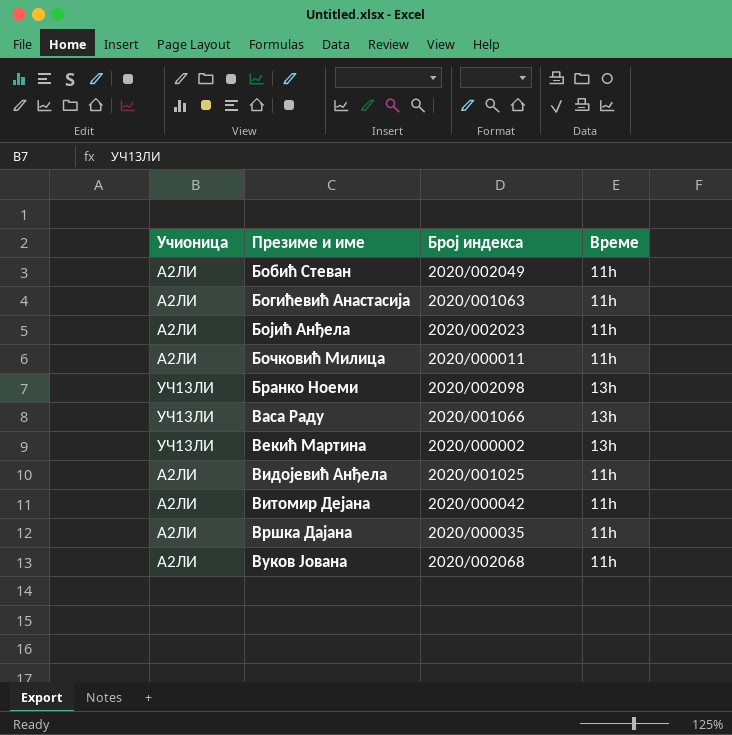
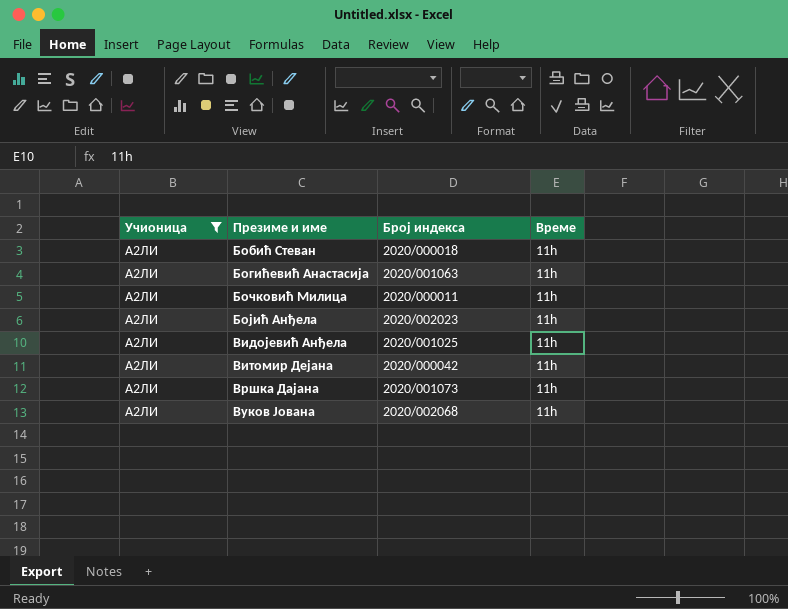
filter: none -> Учионица = А2ЛИ
row order: none -> Презиме и име ascending
Бобић Стеван | Број индекса: 2020/002049 -> 2020/000018
Вршка Дајана | Број индекса: 2020/000035 -> 2020/001073

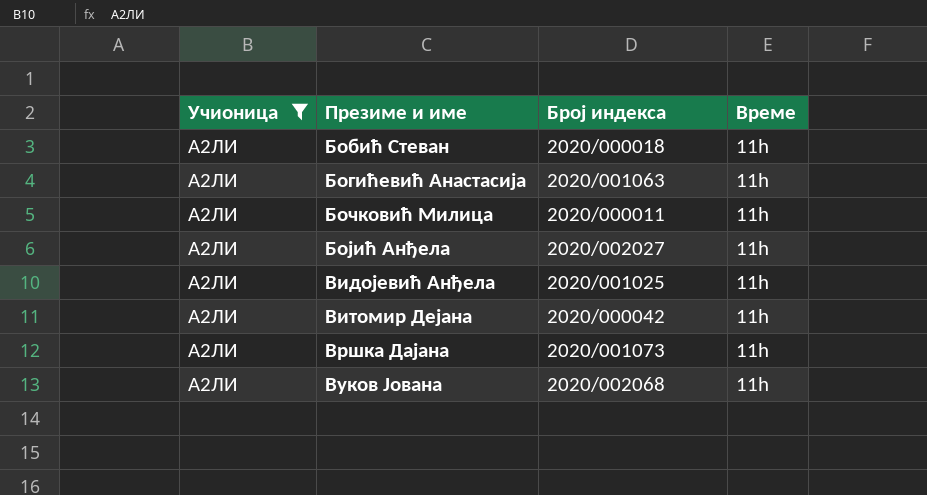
Бојић Анђела | Број индекса: 2020/002023 -> 2020/002027

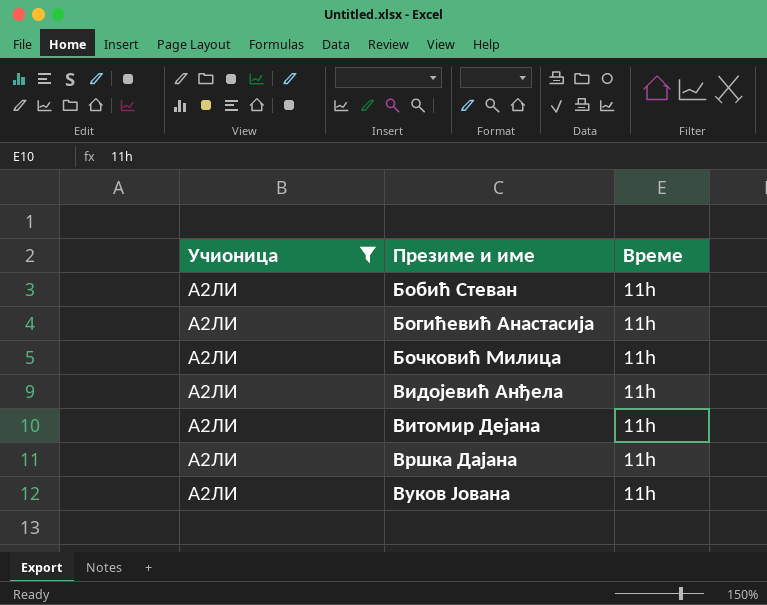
column Број индекса | position: 3 -> none
row Бојић Анђела: А2ЛИ | 2020/002027 | 11h -> none

